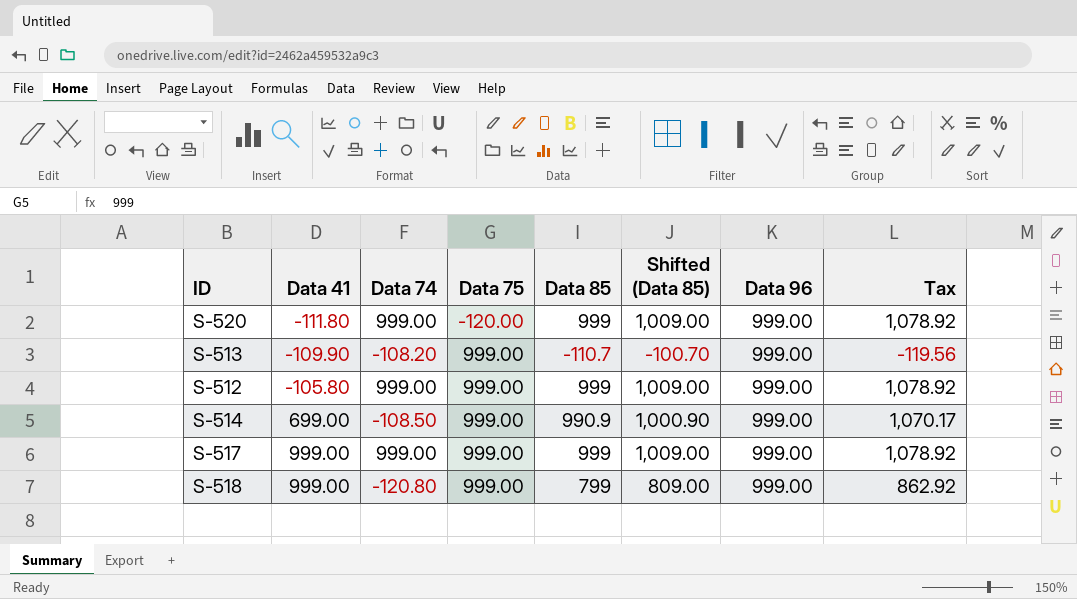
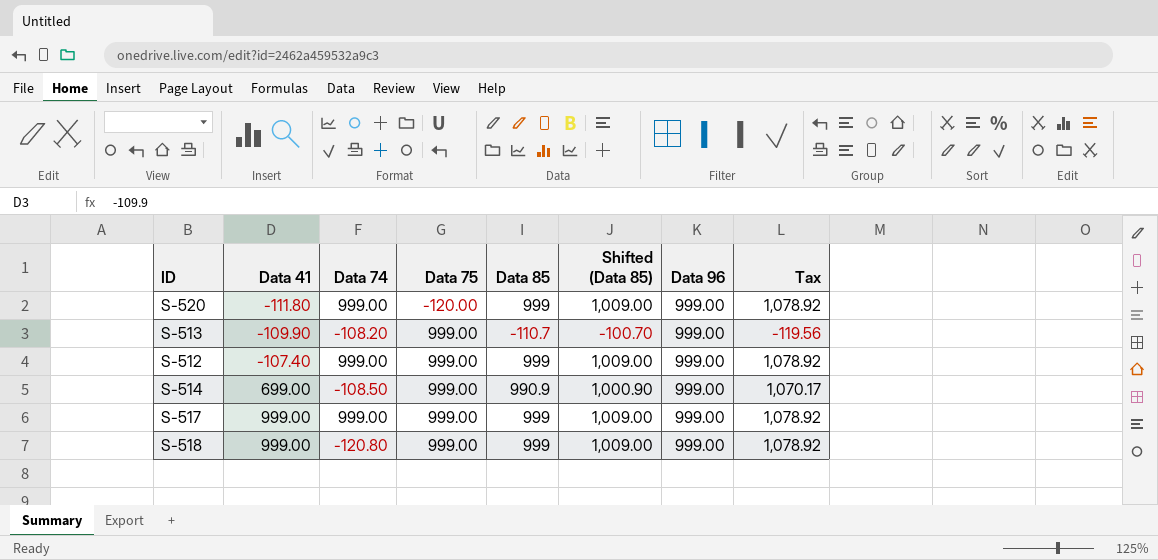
S-512 | Data 41: -105.80 -> -107.40
S-518 | Data 85: 799 -> 999
S-518 | Shifted (Data 85): 809.00 -> 1,009.00
S-518 | Tax: 862.92 -> 1,078.92

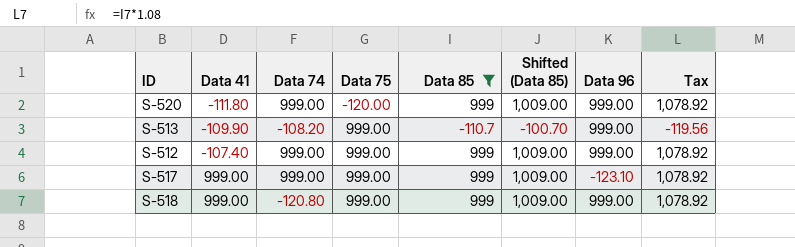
filter: none -> Data 85 != 990.9
S-517 | Data 96: 999.00 -> -123.10

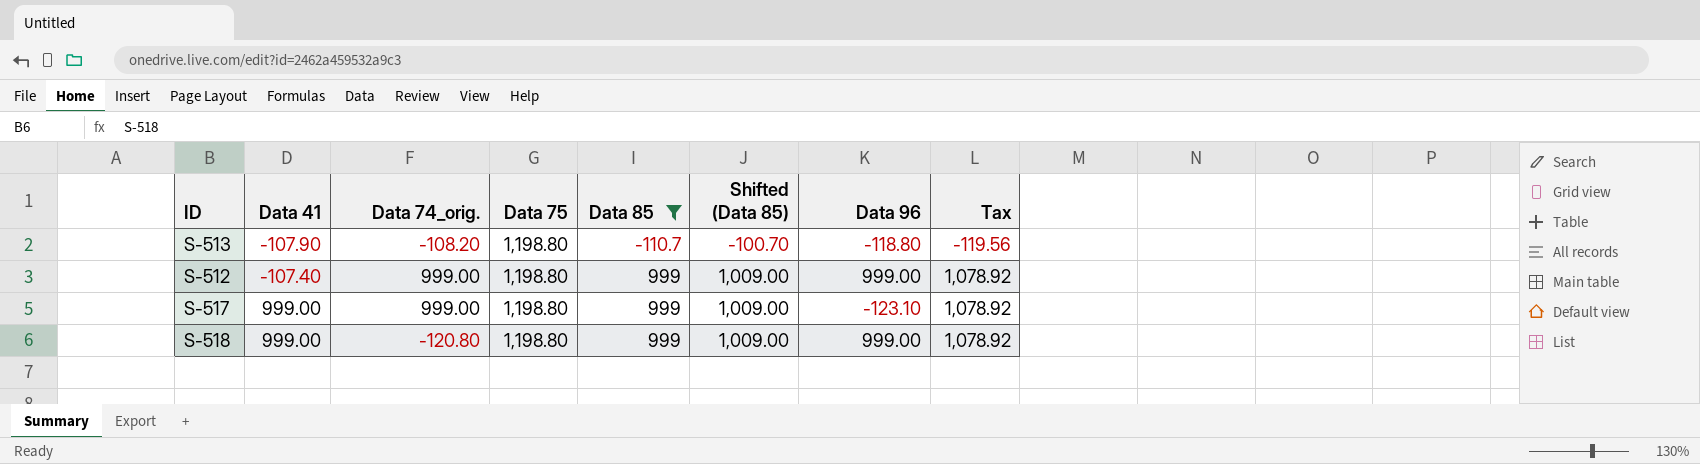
column name: Data 74 -> Data 74_orig.
row S-520: -111.80 | 999.00 | -120.00 | 999 | 1,009.00 | 999.00 | 1,078.92 -> none
S-513 | Data 41: -109.90 -> -107.90
S-513 | Data 75: 999.00 -> 1,198.80
S-513 | Data 96: 999.00 -> -118.80
S-512 | Data 75: 999.00 -> 1,198.80
S-517 | Data 75: 999.00 -> 1,198.80
S-518 | Data 75: 999.00 -> 1,198.80

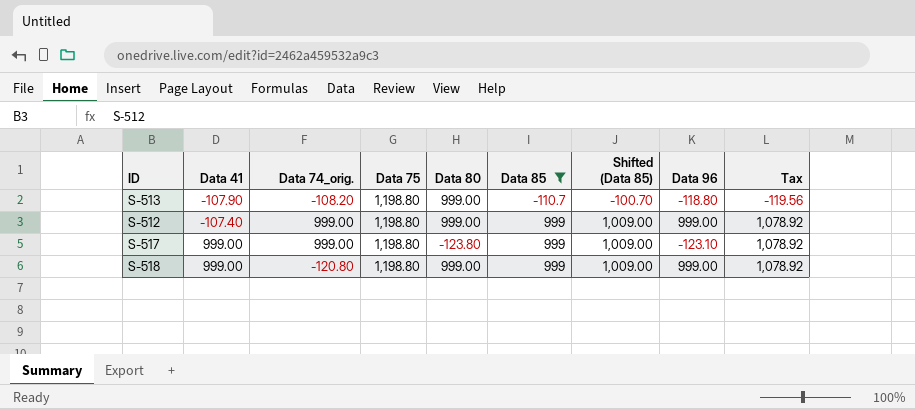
column Data 80 | position: none -> 5

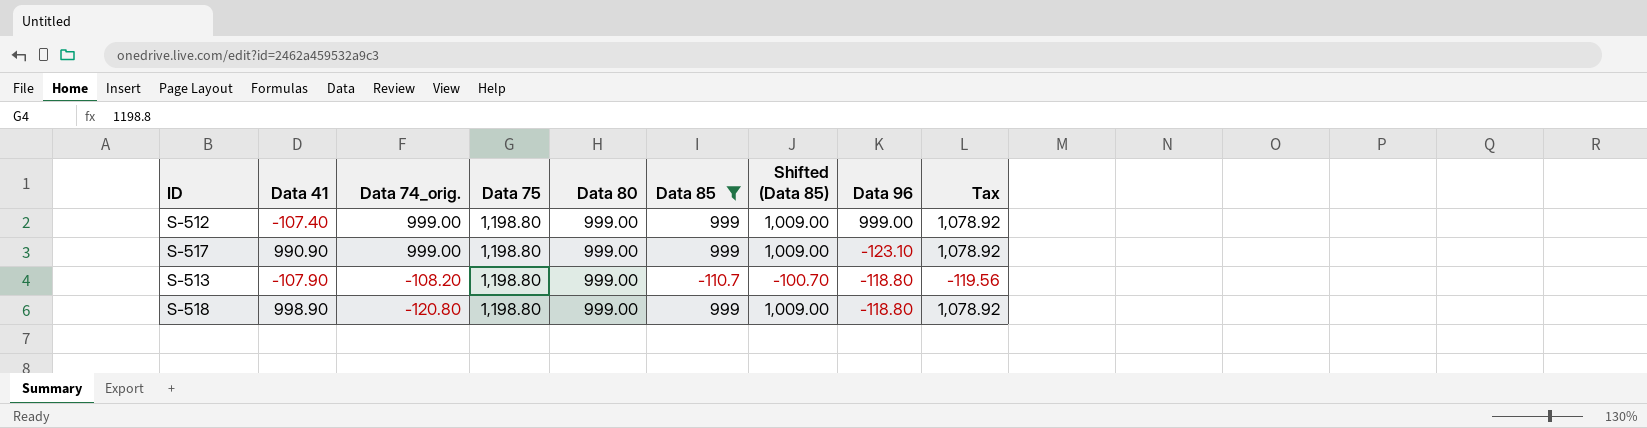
row order: Data 41 ascending -> Data 74_orig. descending
S-517 | Data 41: 999.00 -> 990.90
S-517 | Data 80: -123.80 -> 999.00
S-518 | Data 41: 999.00 -> 998.90
S-518 | Data 96: 999.00 -> -118.80

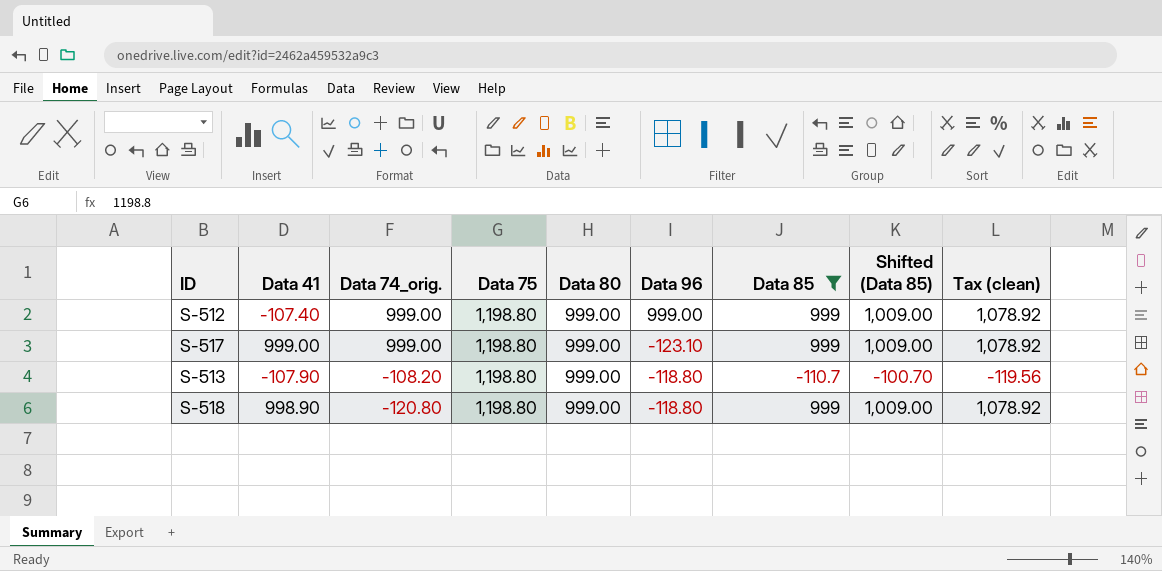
column Data 96 | position: 8 -> 6
column name: Tax -> Tax (clean)
S-517 | Data 41: 990.90 -> 999.00

